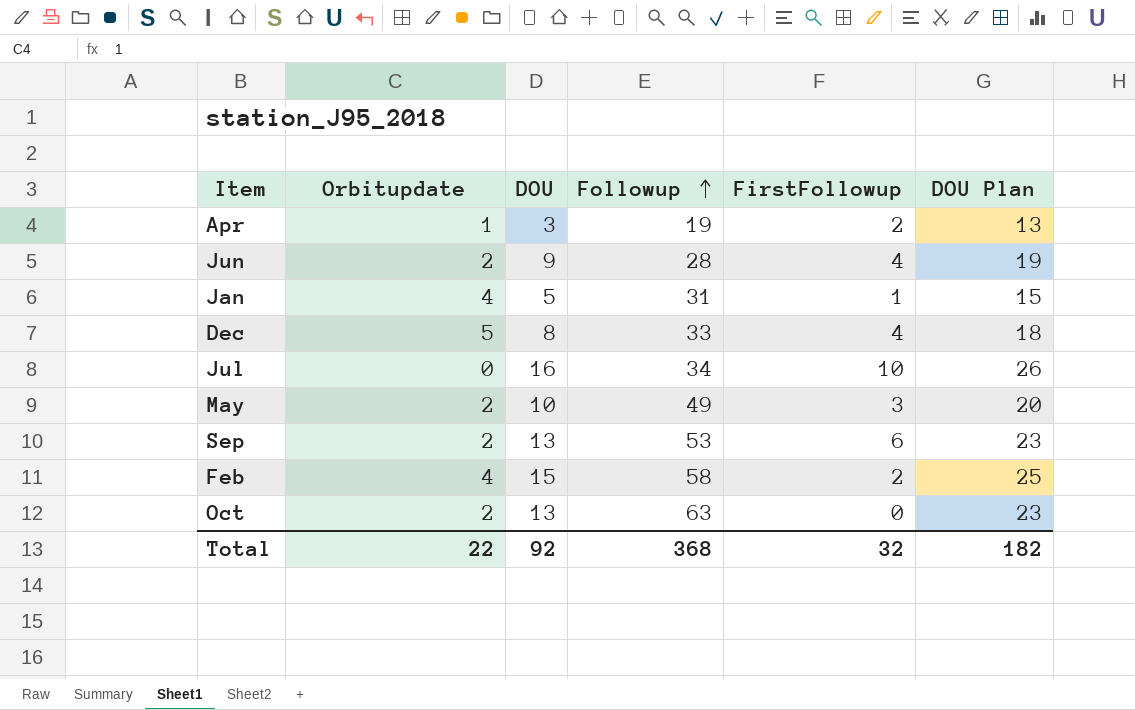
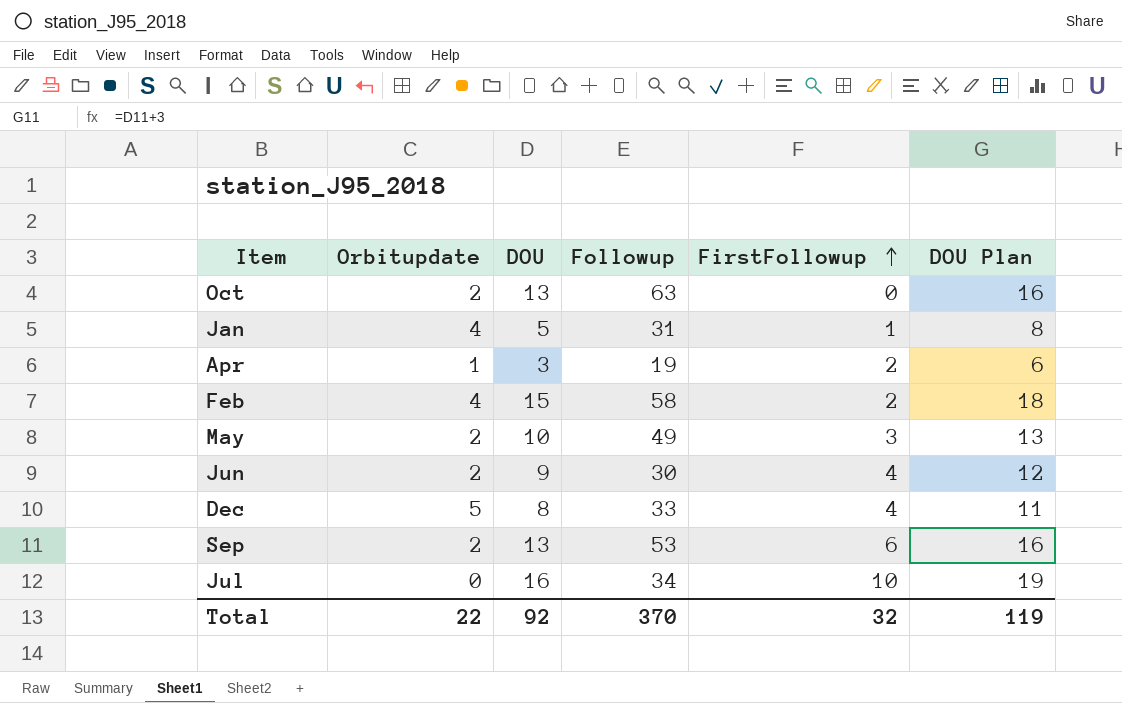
row order: Followup ascending -> FirstFollowup ascending
column DOU Plan | formula: [DOU] + 10 -> [DOU] + 3
Jun | Followup: 28 -> 30
Total | Followup: 368 -> 370
Total | DOU Plan: 182 -> 119

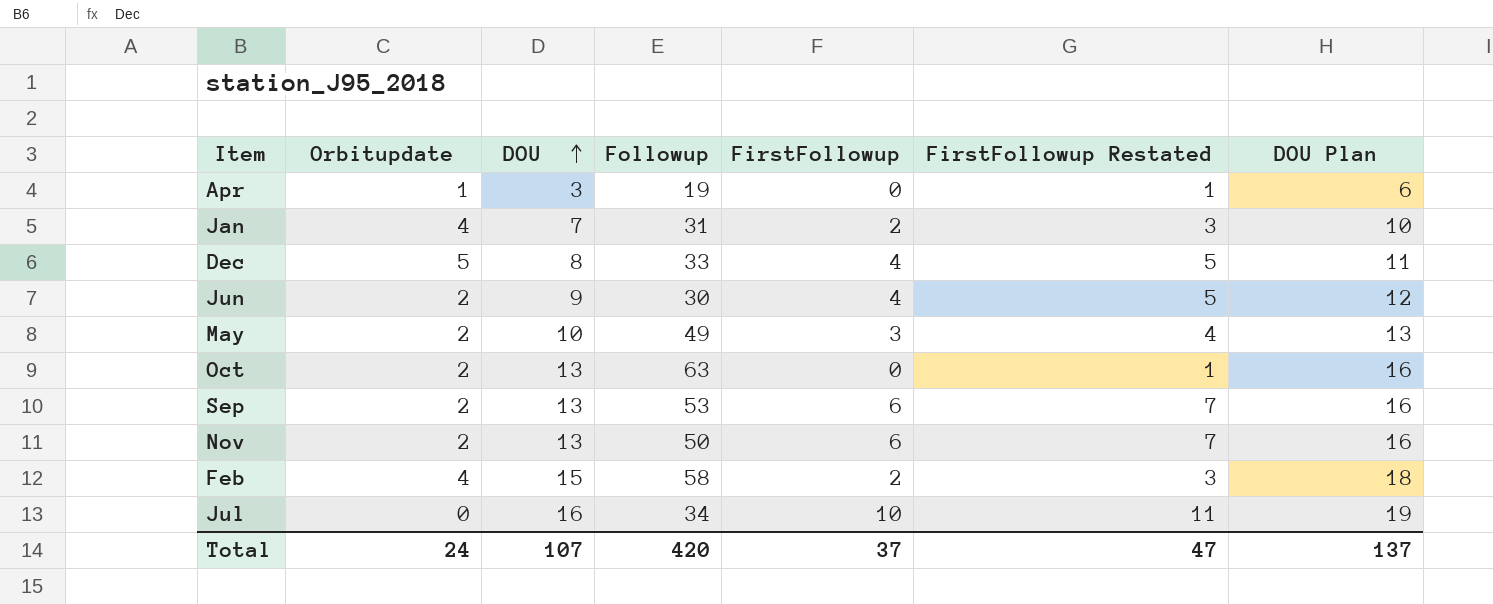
row order: FirstFollowup ascending -> DOU ascending
column FirstFollowup Restated | formula: none -> [FirstFollowup] + 1
Apr | FirstFollowup: 2 -> 0
Jan | DOU: 5 -> 7
Jan | FirstFollowup: 1 -> 2
Jan | DOU Plan: 8 -> 10
row Nov: none -> 2 | 13 | 50 | 6 | 7 | 16
Total | Orbitupdate: 22 -> 24
Total | DOU: 92 -> 107
Total | Followup: 370 -> 420
Total | FirstFollowup: 32 -> 37
Total | DOU Plan: 119 -> 137

